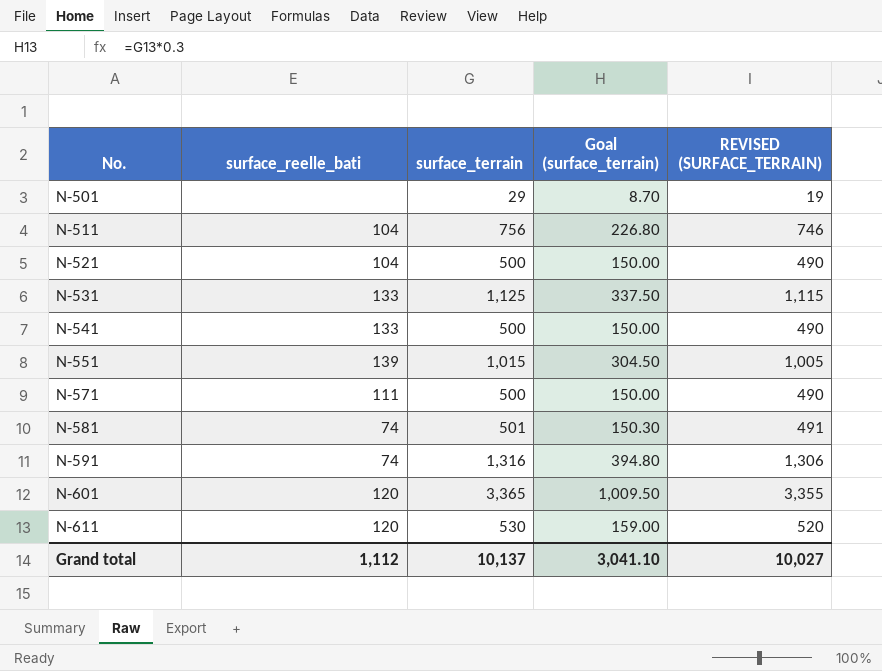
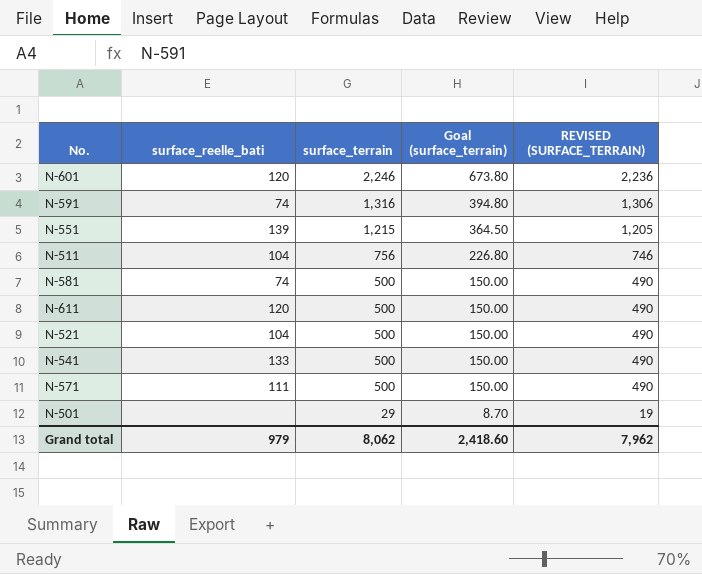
row order: No. ascending -> surface_terrain descending
row N-531: 133 | 1,125 | 337.50 | 1,115 -> none
N-601 | surface_terrain: 3,365 -> 2,246
N-601 | Goal (surface_terrain): 1,009.50 -> 673.80
N-601 | REVISED (SURFACE_TERRAIN): 3,355 -> 2,236
N-551 | surface_terrain: 1,015 -> 1,215
N-551 | Goal (surface_terrain): 304.50 -> 364.50
N-551 | REVISED (SURFACE_TERRAIN): 1,005 -> 1,205
N-581 | surface_terrain: 501 -> 500
N-581 | Goal (surface_terrain): 150.30 -> 150.00
N-581 | REVISED (SURFACE_TERRAIN): 491 -> 490
N-611 | surface_terrain: 530 -> 500
N-611 | Goal (surface_terrain): 159.00 -> 150.00
N-611 | REVISED (SURFACE_TERRAIN): 520 -> 490
Grand total | surface_reelle_bati: 1,112 -> 979
Grand total | surface_terrain: 10,137 -> 8,062
Grand total | Goal (surface_terrain): 3,041.10 -> 2,418.60
Grand total | REVISED (SURFACE_TERRAIN): 10,027 -> 7,962

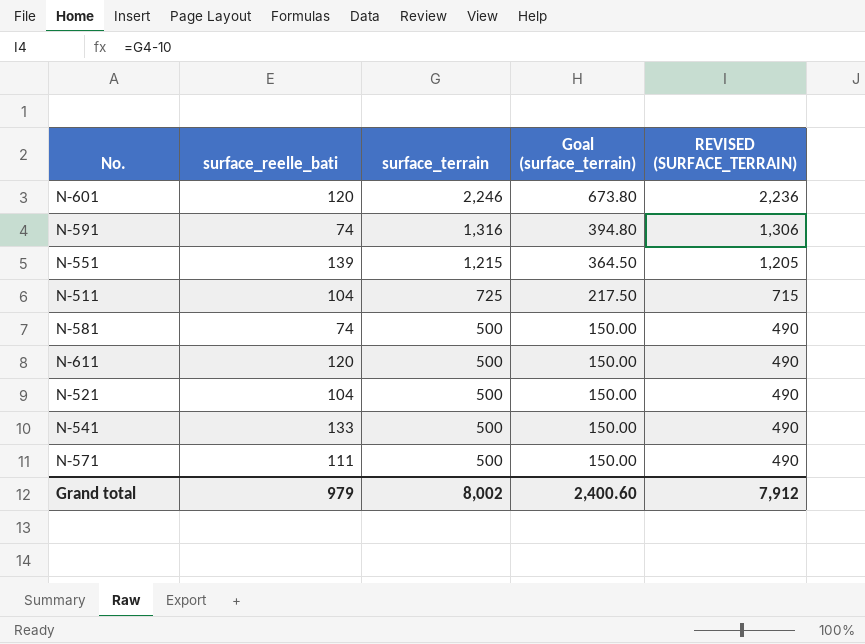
row N-501: none | 29 | 8.70 | 19 -> none
N-511 | surface_terrain: 756 -> 725
N-511 | Goal (surface_terrain): 226.80 -> 217.50
N-511 | REVISED (SURFACE_TERRAIN): 746 -> 715
Grand total | surface_terrain: 8,062 -> 8,002
Grand total | Goal (surface_terrain): 2,418.60 -> 2,400.60
Grand total | REVISED (SURFACE_TERRAIN): 7,962 -> 7,912

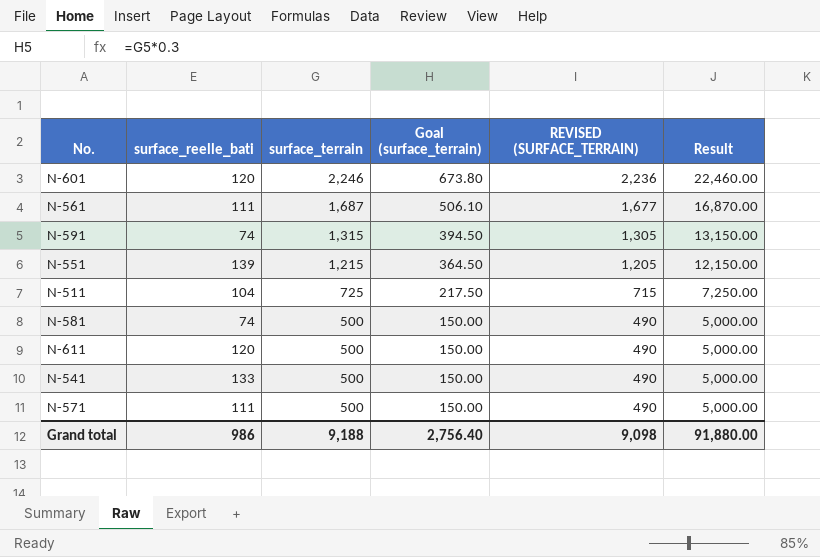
column Result | formula: none -> [surface_terrain] * 10
row N-521: 104 | 500 | 150.00 | 490 -> none
row N-561: none -> 111 | 1,687 | 506.10 | 1,677 | 16,870.00
N-591 | surface_terrain: 1,316 -> 1,315
N-591 | Goal (surface_terrain): 394.80 -> 394.50
N-591 | REVISED (SURFACE_TERRAIN): 1,306 -> 1,305
Grand total | surface_reelle_bati: 979 -> 986
Grand total | surface_terrain: 8,002 -> 9,188
Grand total | Goal (surface_terrain): 2,400.60 -> 2,756.40
Grand total | REVISED (SURFACE_TERRAIN): 7,912 -> 9,098

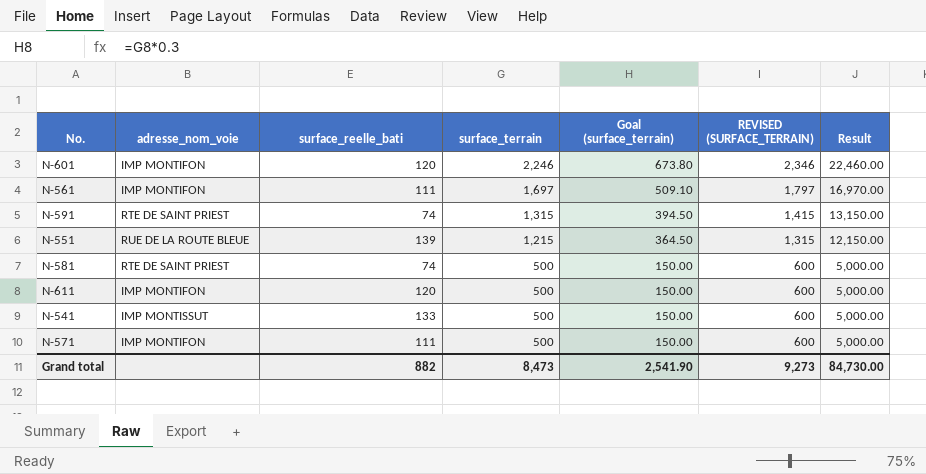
column adresse_nom_voie | position: none -> 2
column REVISED (SURFACE_TERRAIN) | formula: [surface_terrain] - 10 -> [surface_terrain] + 100
row N-511: 104 | 725 | 217.50 | 715 | 7,250.00 -> none
N-561 | surface_terrain: 1,687 -> 1,697
N-561 | Goal (surface_terrain): 506.10 -> 509.10
N-561 | Result: 16,870.00 -> 16,970.00
Grand total | surface_reelle_bati: 986 -> 882
Grand total | surface_terrain: 9,188 -> 8,473
Grand total | Goal (surface_terrain): 2,756.40 -> 2,541.90
Grand total | REVISED (SURFACE_TERRAIN): 9,098 -> 9,273
Grand total | Result: 91,880.00 -> 84,730.00

